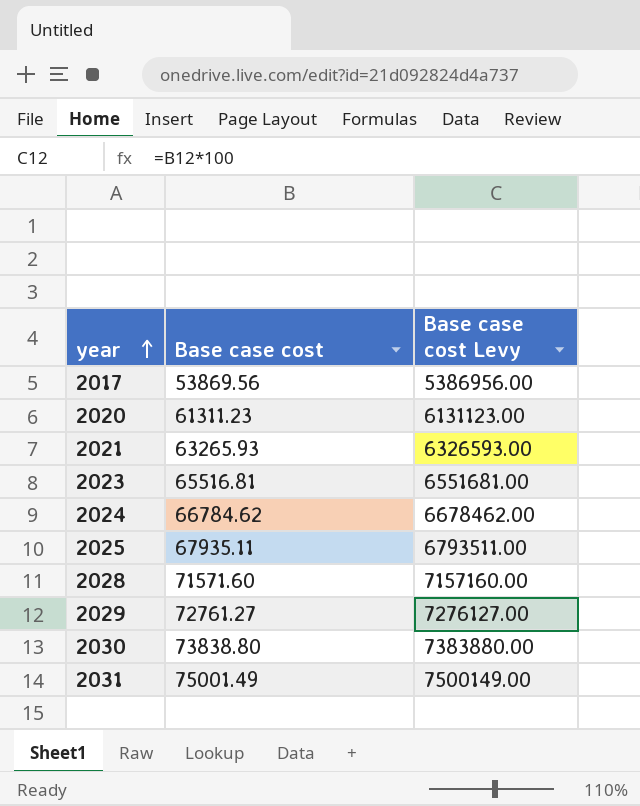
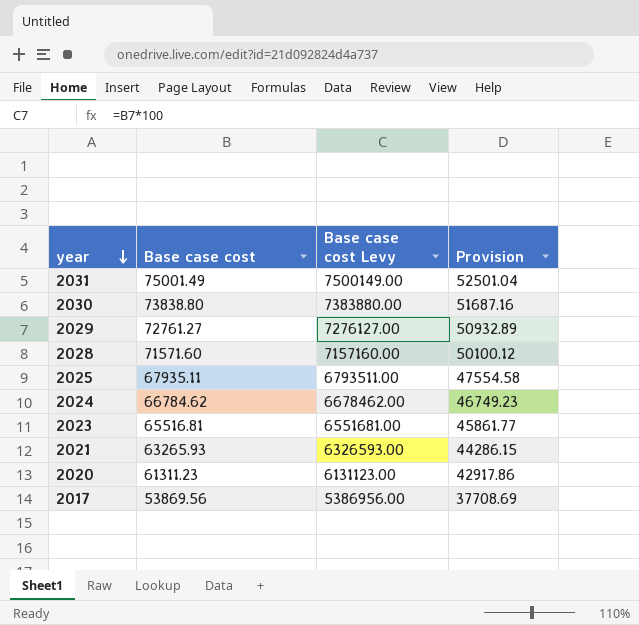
row order: year ascending -> year descending
column Provision | formula: none -> [Base case cost] * 0.7

